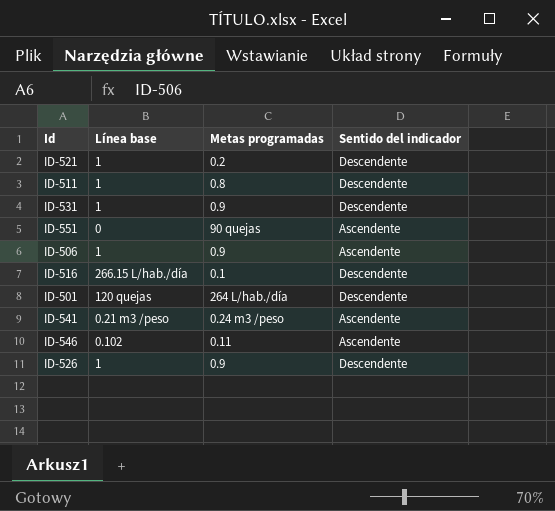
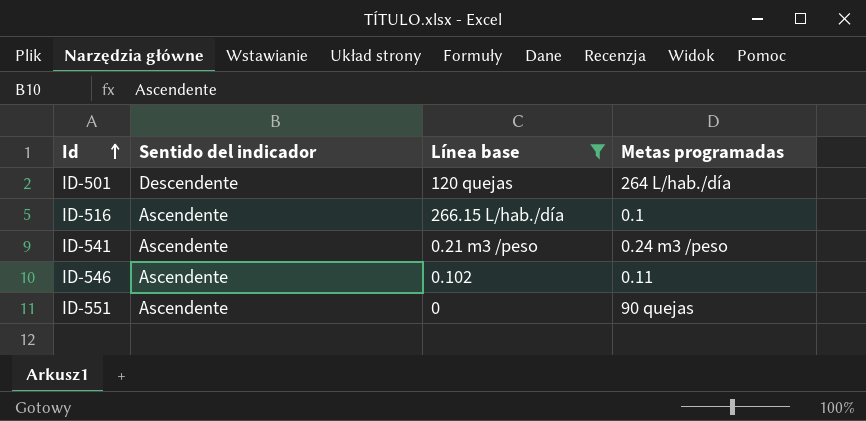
filter: none -> Línea base != 1
row order: none -> Id ascending
column Sentido del indicador | position: 4 -> 2
ID-516 | Sentido del indicador: Descendente -> Ascendente

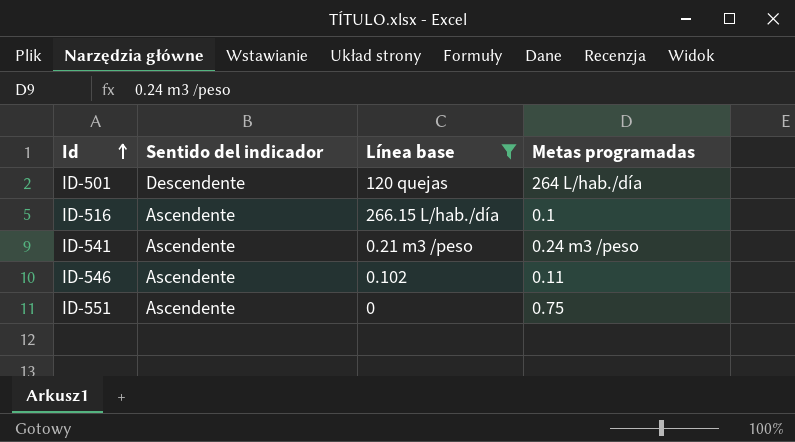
ID-551 | Metas programadas: 90 quejas -> 0.75

